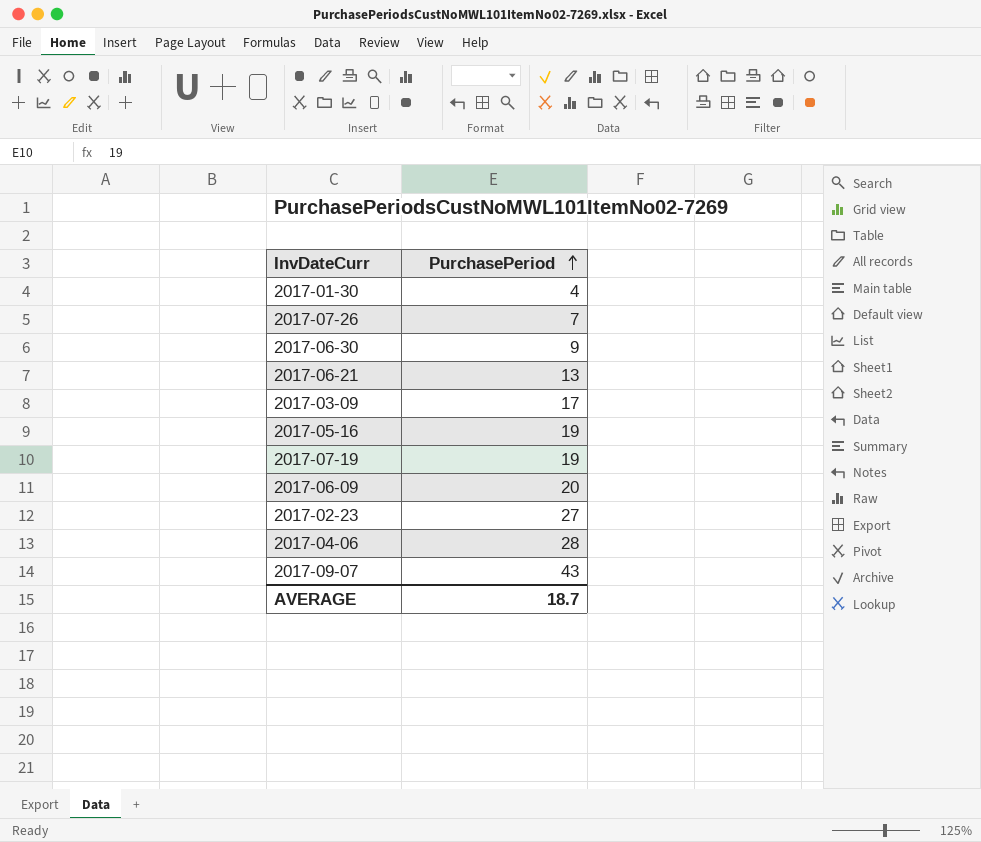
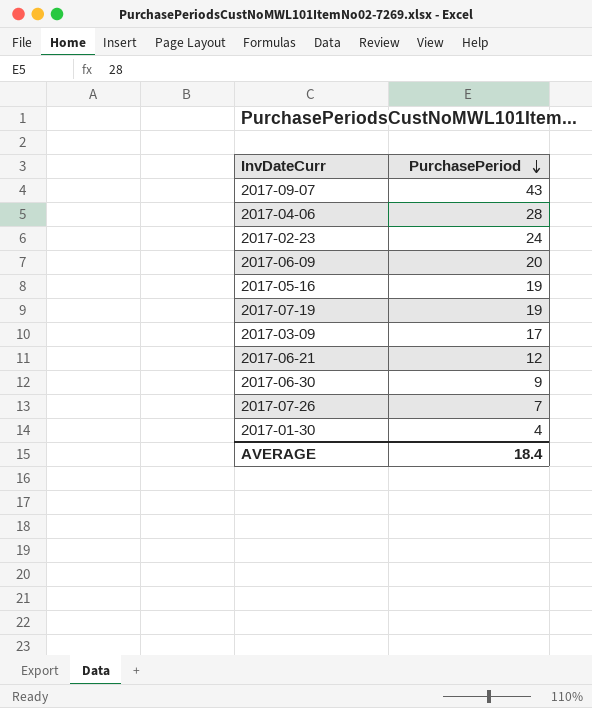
row order: PurchasePeriod ascending -> PurchasePeriod descending
2017-02-23 | PurchasePeriod: 27 -> 24
2017-06-21 | PurchasePeriod: 13 -> 12
AVERAGE | PurchasePeriod: 18.7 -> 18.4

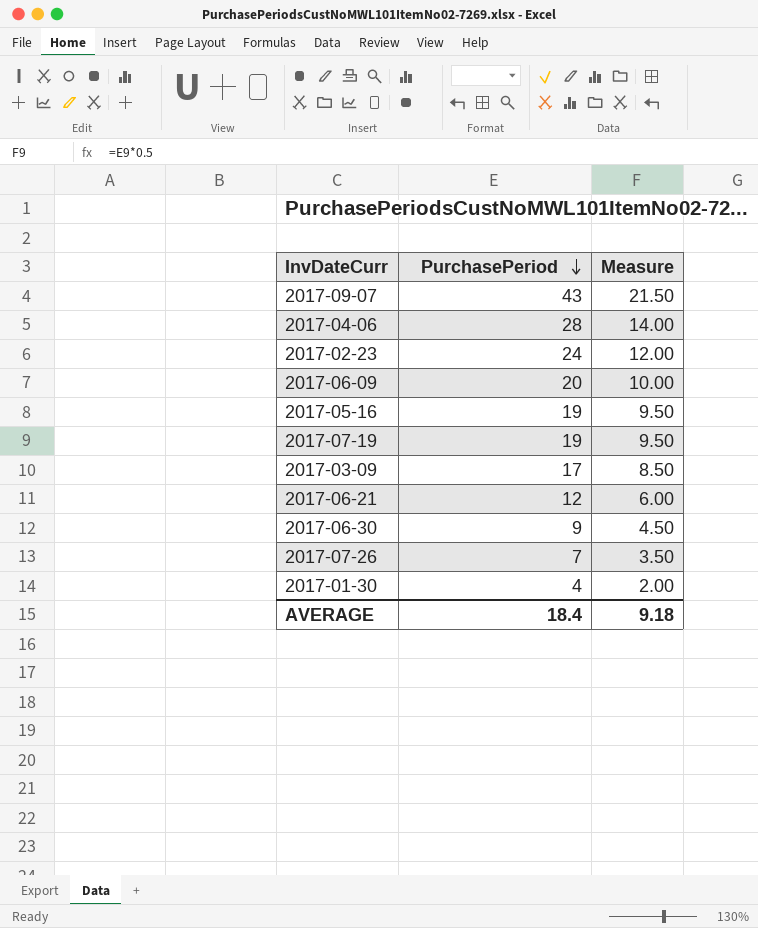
column Measure | formula: none -> [PurchasePeriod] * 0.5

